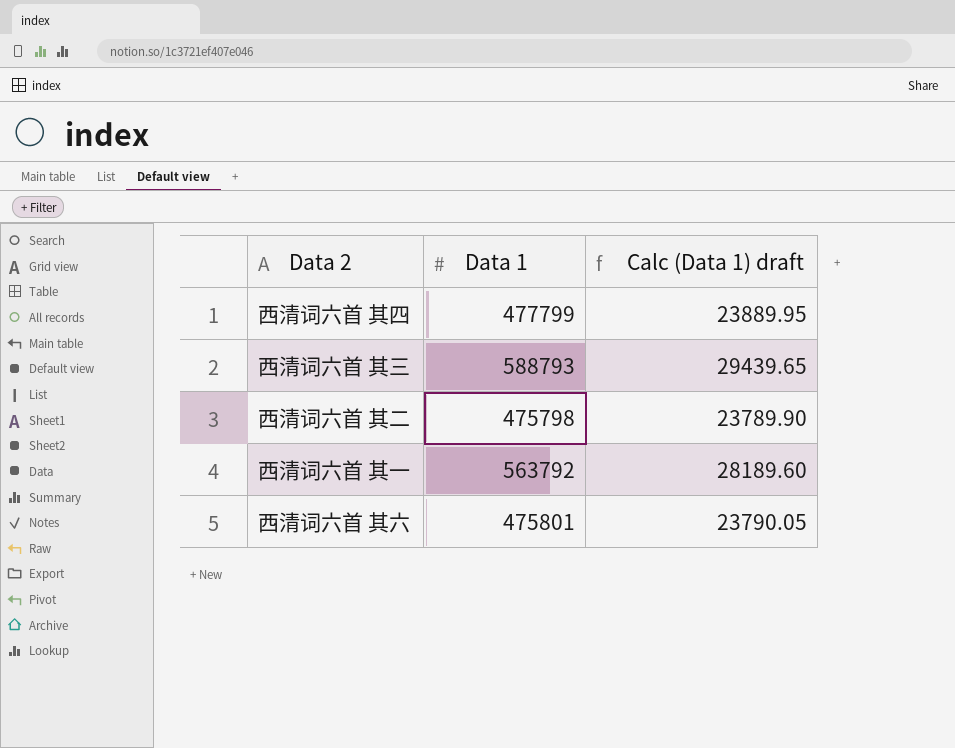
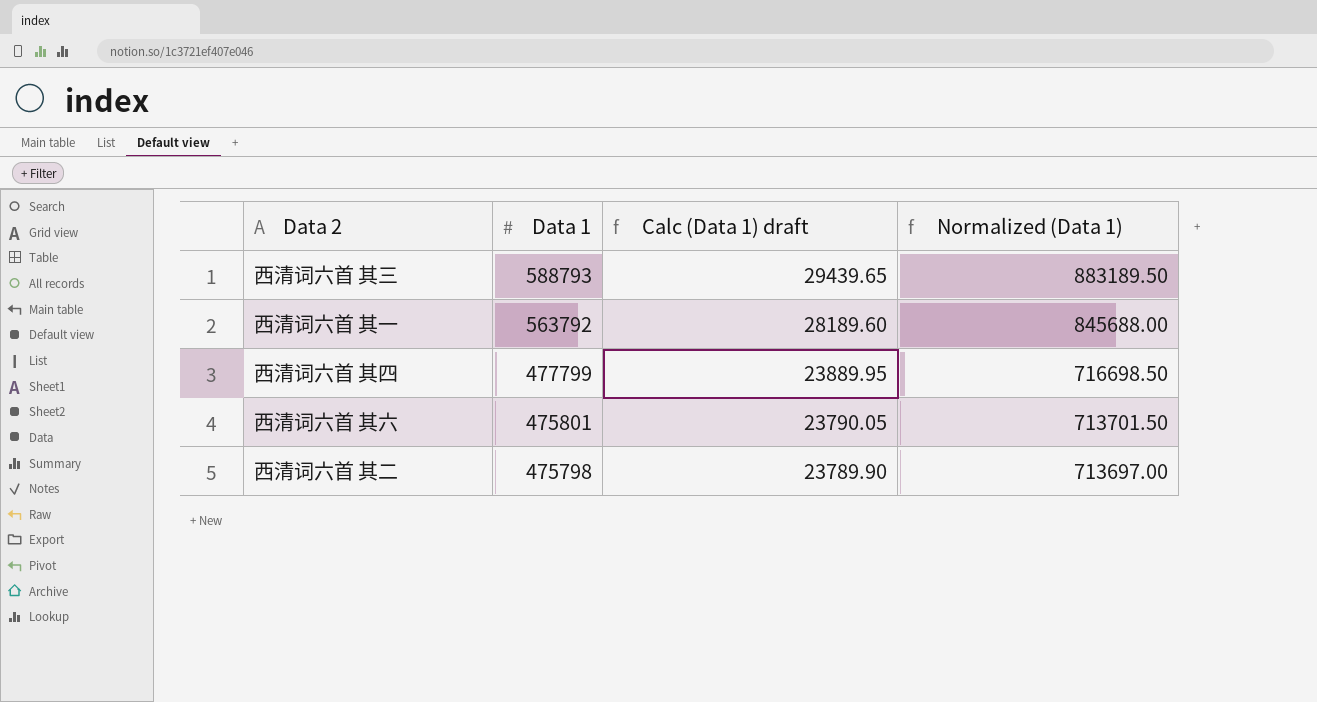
row order: none -> Data 1 descending
column Normalized (Data 1) | formula: none -> [Data 1] * 1.5

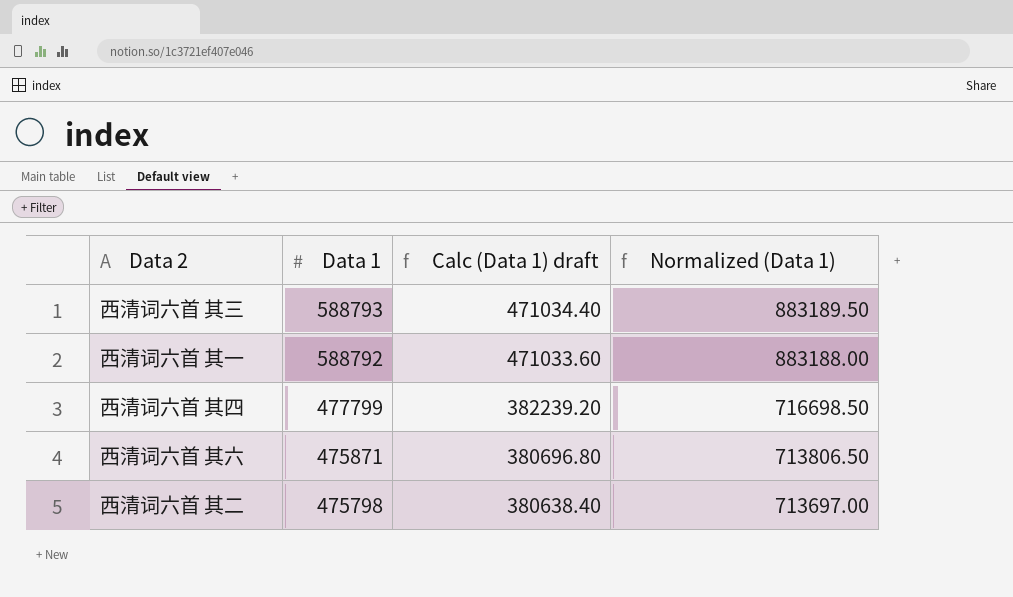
column Calc (Data 1) draft | formula: [Data 1] * 0.05 -> [Data 1] * 0.8
西清词六首 其一 | Data 1: 563792 -> 588792
西清词六首 其一 | Normalized (Data 1): 845688.00 -> 883188.00
西清词六首 其六 | Data 1: 475801 -> 475871
西清词六首 其六 | Normalized (Data 1): 713701.50 -> 713806.50

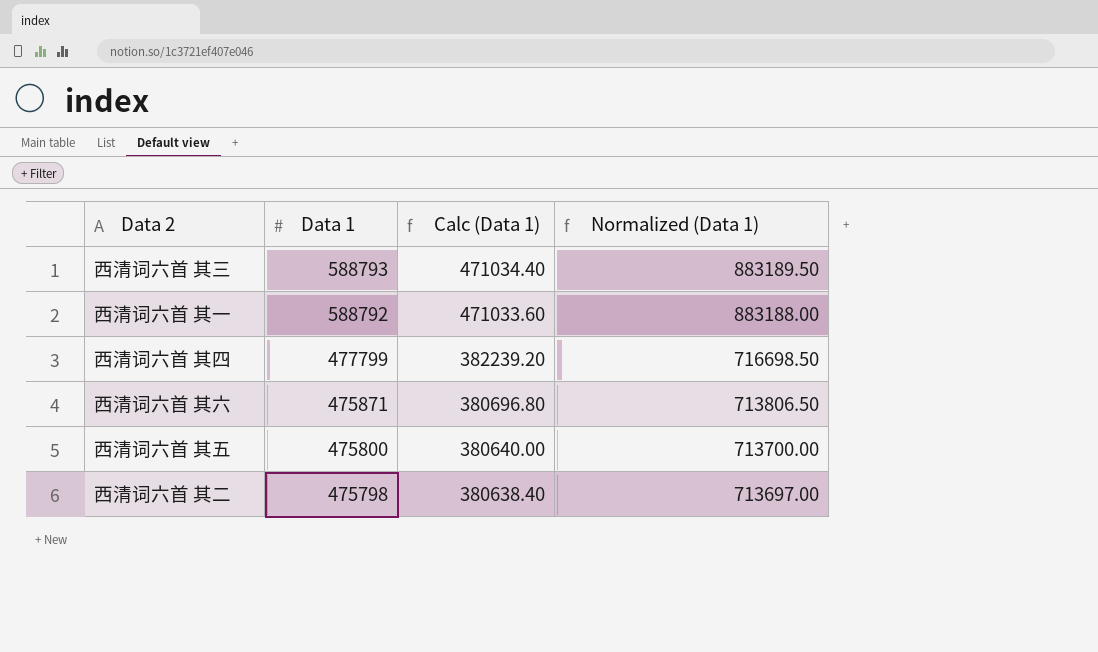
column name: Calc (Data 1) draft -> Calc (Data 1)
row 西清词六首 其五: none -> 475800 | 380640.00 | 713700.00

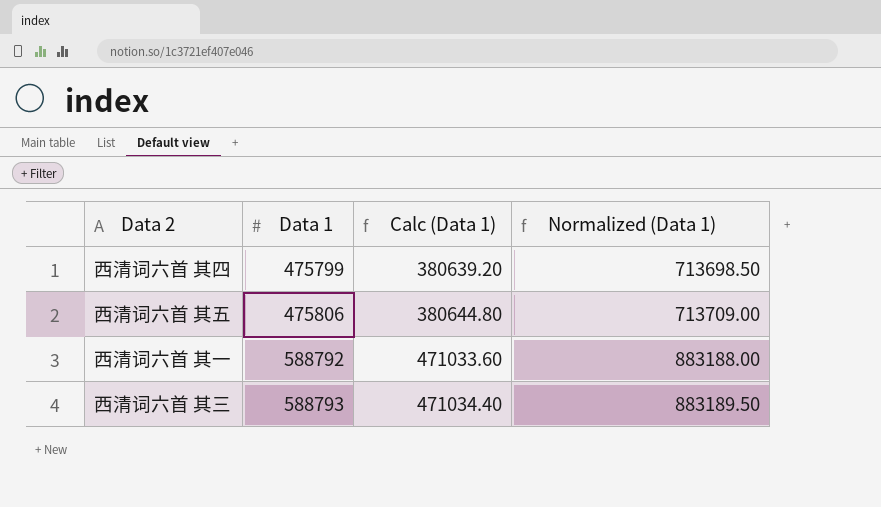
row order: Data 1 descending -> Data 1 ascending
row 西清词六首 其六: 475871 | 380696.80 | 713806.50 -> none
row 西清词六首 其二: 475798 | 380638.40 | 713697.00 -> none
西清词六首 其四 | Data 1: 477799 -> 475799
西清词六首 其四 | Calc (Data 1): 382239.20 -> 380639.20
西清词六首 其四 | Normalized (Data 1): 716698.50 -> 713698.50
西清词六首 其五 | Data 1: 475800 -> 475806
西清词六首 其五 | Calc (Data 1): 380640.00 -> 380644.80
西清词六首 其五 | Normalized (Data 1): 713700.00 -> 713709.00

